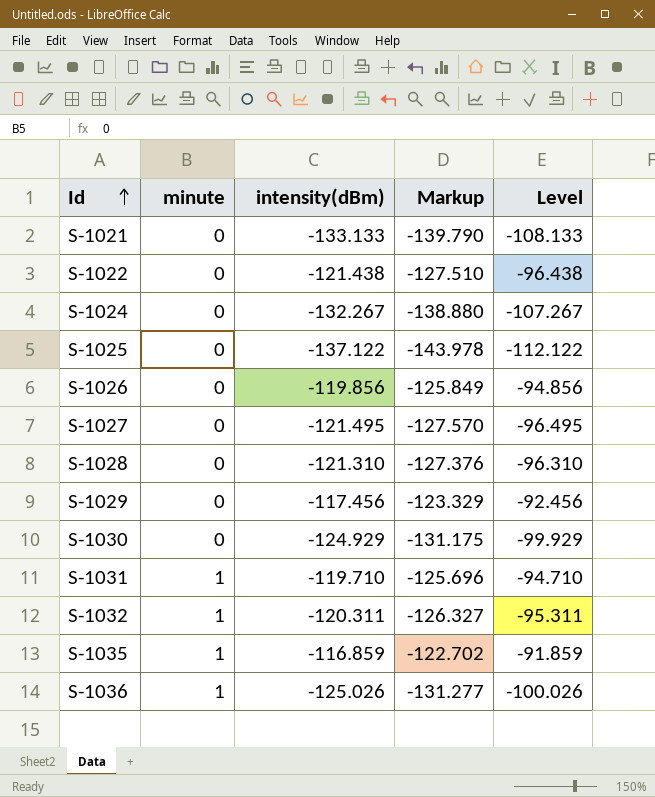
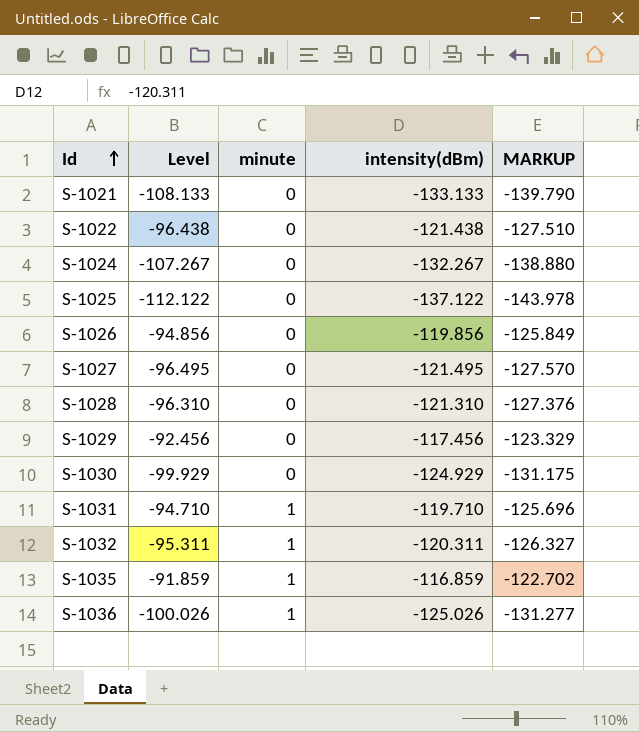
column Level | position: 5 -> 2
column name: Markup -> MARKUP

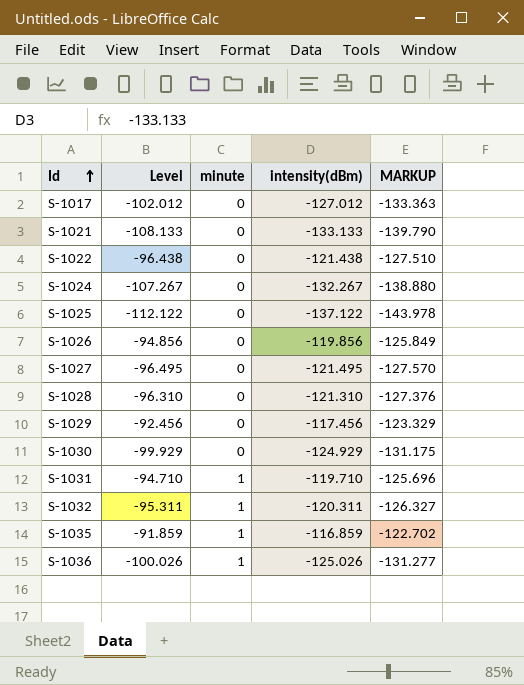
row S-1017: none -> -102.012 | 0 | -127.012 | -133.363

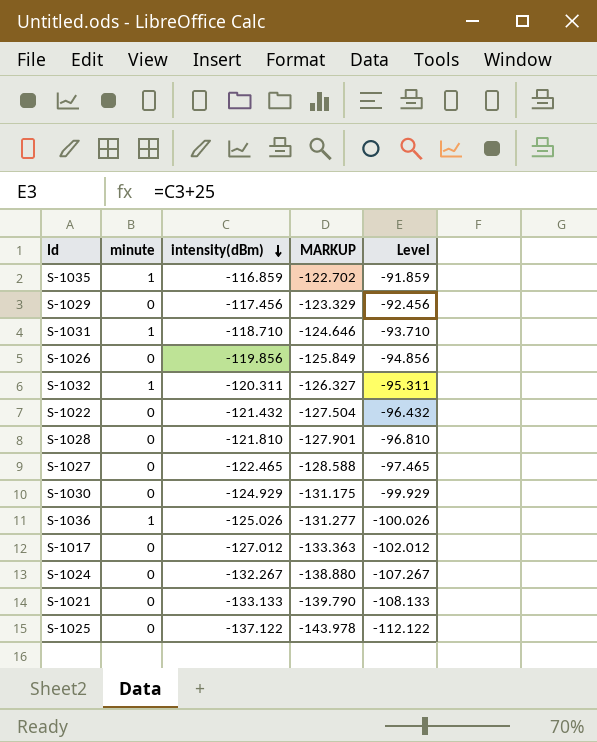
row order: Id ascending -> intensity(dBm) descending
column Level | position: 2 -> 5
S-1031 | intensity(dBm): -119.710 -> -118.710
S-1031 | MARKUP: -125.696 -> -124.646
S-1031 | Level: -94.710 -> -93.710
S-1022 | intensity(dBm): -121.438 -> -121.432
S-1022 | MARKUP: -127.510 -> -127.504
S-1022 | Level: -96.438 -> -96.432
S-1028 | intensity(dBm): -121.310 -> -121.810
S-1028 | MARKUP: -127.376 -> -127.901
S-1028 | Level: -96.310 -> -96.810
S-1027 | intensity(dBm): -121.495 -> -122.465
S-1027 | MARKUP: -127.570 -> -128.588
S-1027 | Level: -96.495 -> -97.465

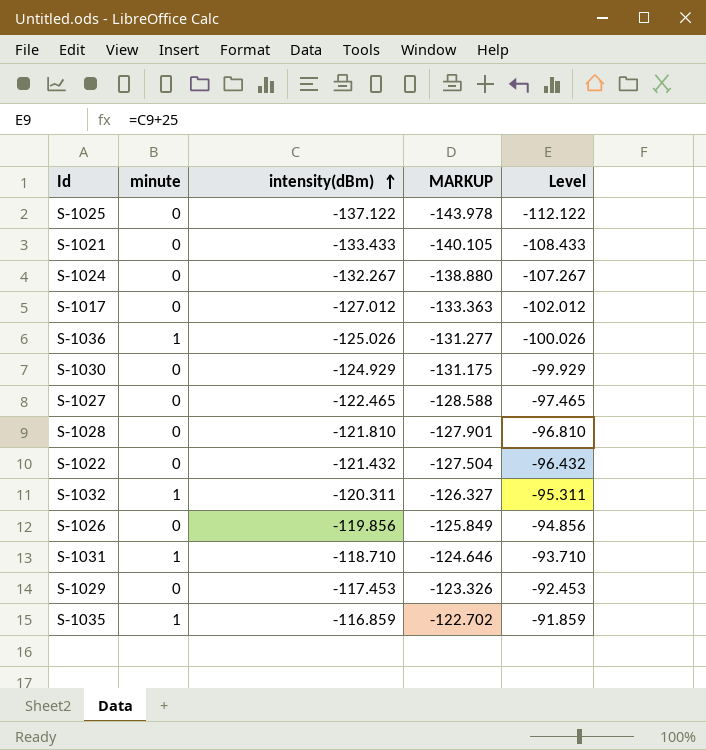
row order: intensity(dBm) descending -> intensity(dBm) ascending
S-1021 | intensity(dBm): -133.133 -> -133.433
S-1021 | MARKUP: -139.790 -> -140.105
S-1021 | Level: -108.133 -> -108.433
S-1029 | intensity(dBm): -117.456 -> -117.453
S-1029 | MARKUP: -123.329 -> -123.326
S-1029 | Level: -92.456 -> -92.453

